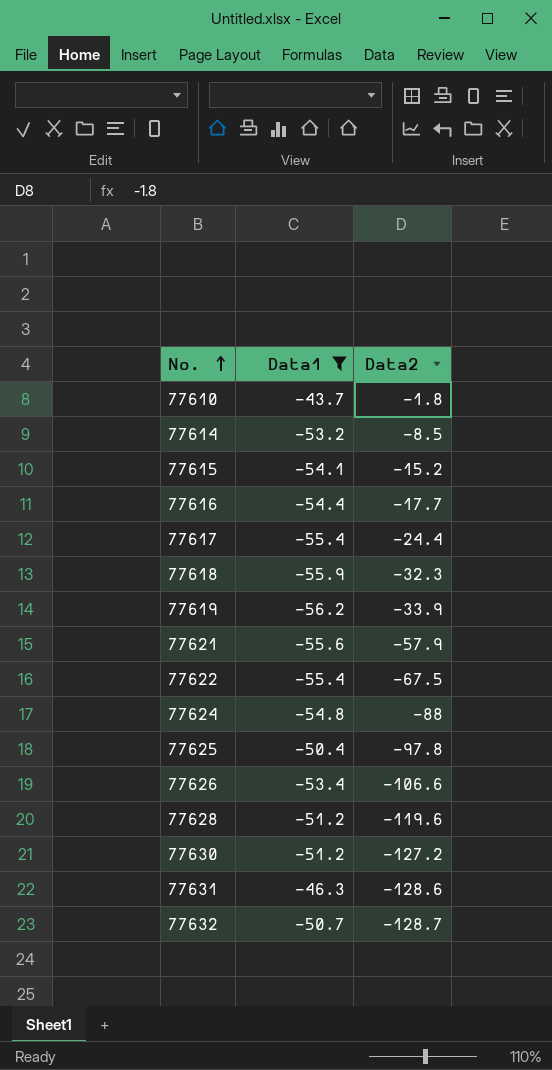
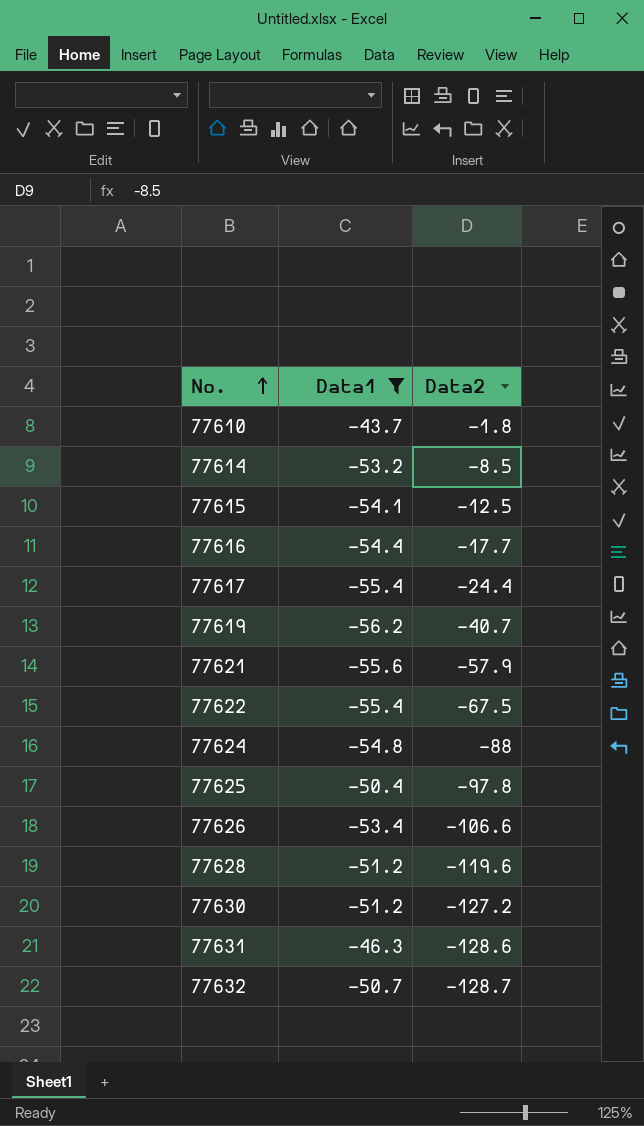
row 77618: -55.9 | -32.3 -> none
77615 | Data2: -15.2 -> -12.5
77619 | Data2: -33.9 -> -40.7

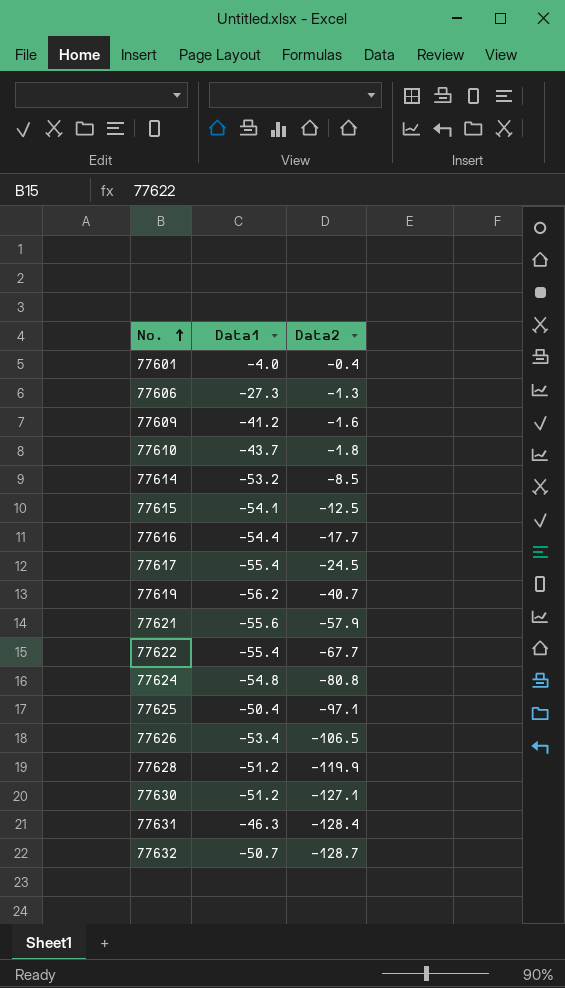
filter: Data1 <= -43.7 -> none
77617 | Data2: -24.4 -> -24.5
77622 | Data2: -67.5 -> -67.7
77624 | Data2: -88 -> -80.8
77625 | Data2: -97.8 -> -97.1
77626 | Data2: -106.6 -> -106.5
77628 | Data2: -119.6 -> -119.9
77630 | Data2: -127.2 -> -127.1
77631 | Data2: -128.6 -> -128.4

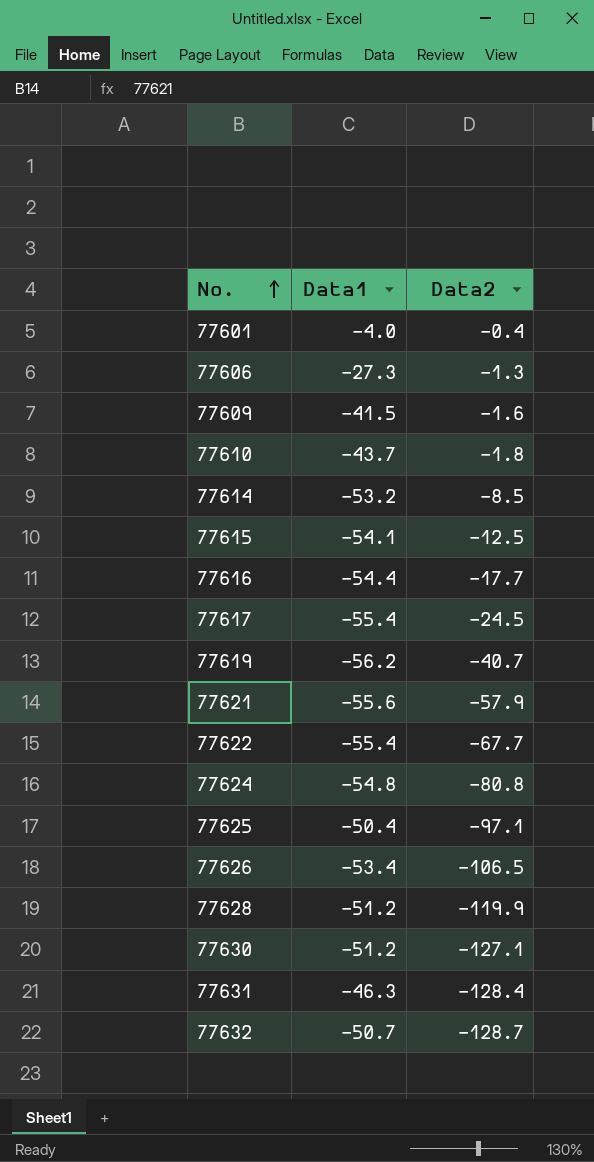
77609 | Data1: -41.2 -> -41.5

